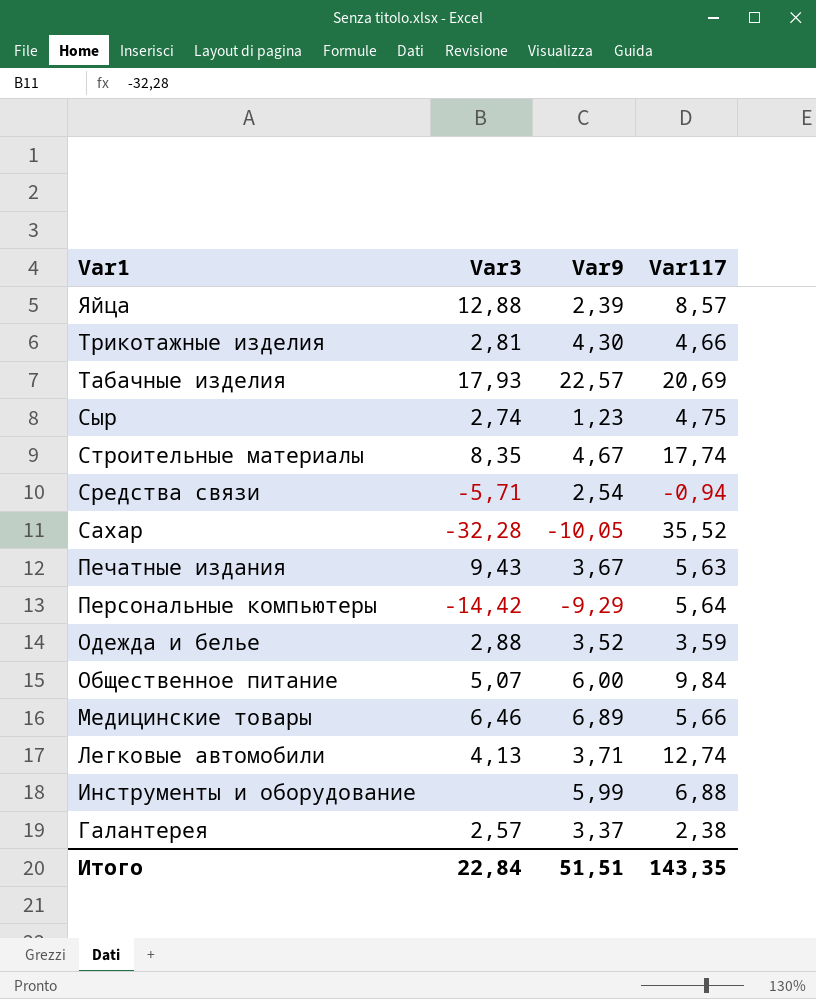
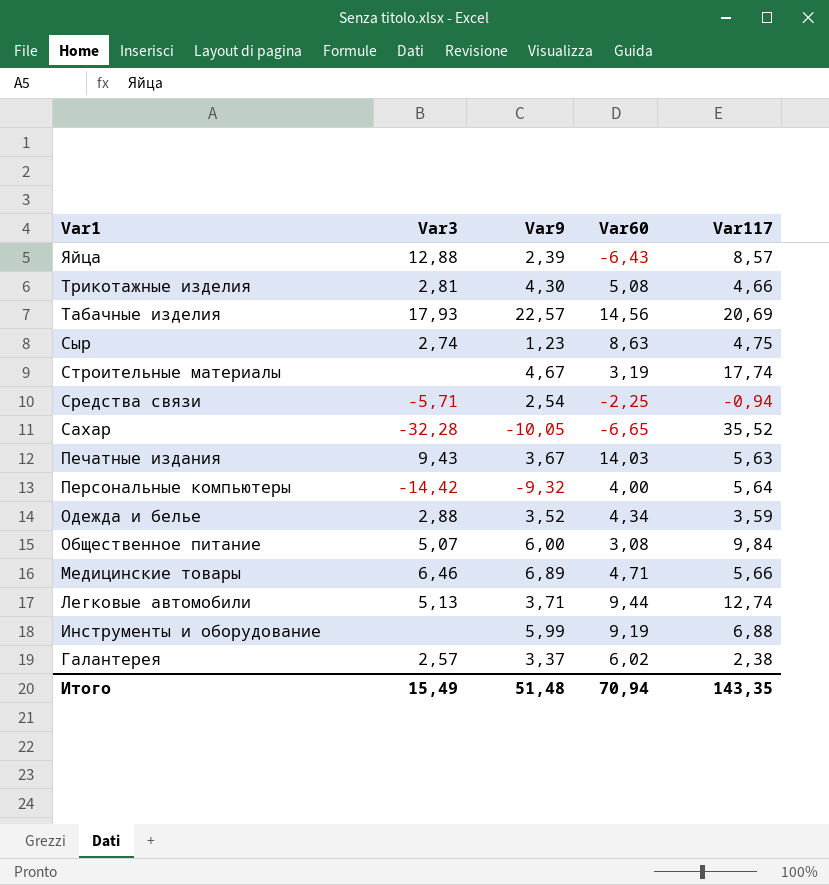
column Var60 | position: none -> 4
Строительные материалы | Var3: 8,35 -> none
Персональные компьютеры | Var9: -9,29 -> -9,32
Легковые автомобили | Var3: 4,13 -> 5,13
Итого | Var3: 22,84 -> 15,49
Итого | Var9: 51,51 -> 51,48

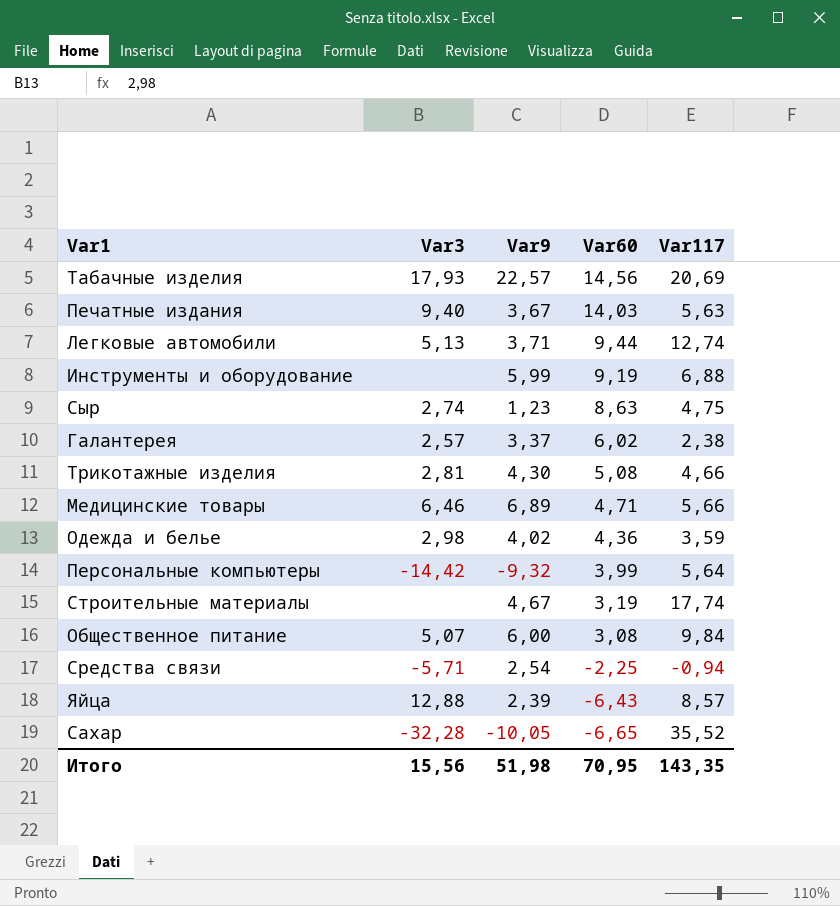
row order: Var1 descending -> Var60 descending
Печатные издания | Var3: 9,43 -> 9,40
Одежда и белье | Var3: 2,88 -> 2,98
Одежда и белье | Var9: 3,52 -> 4,02
Одежда и белье | Var60: 4,34 -> 4,36
Персональные компьютеры | Var60: 4,00 -> 3,99
Итого | Var3: 15,49 -> 15,56
Итого | Var9: 51,48 -> 51,98
Итого | Var60: 70,94 -> 70,95

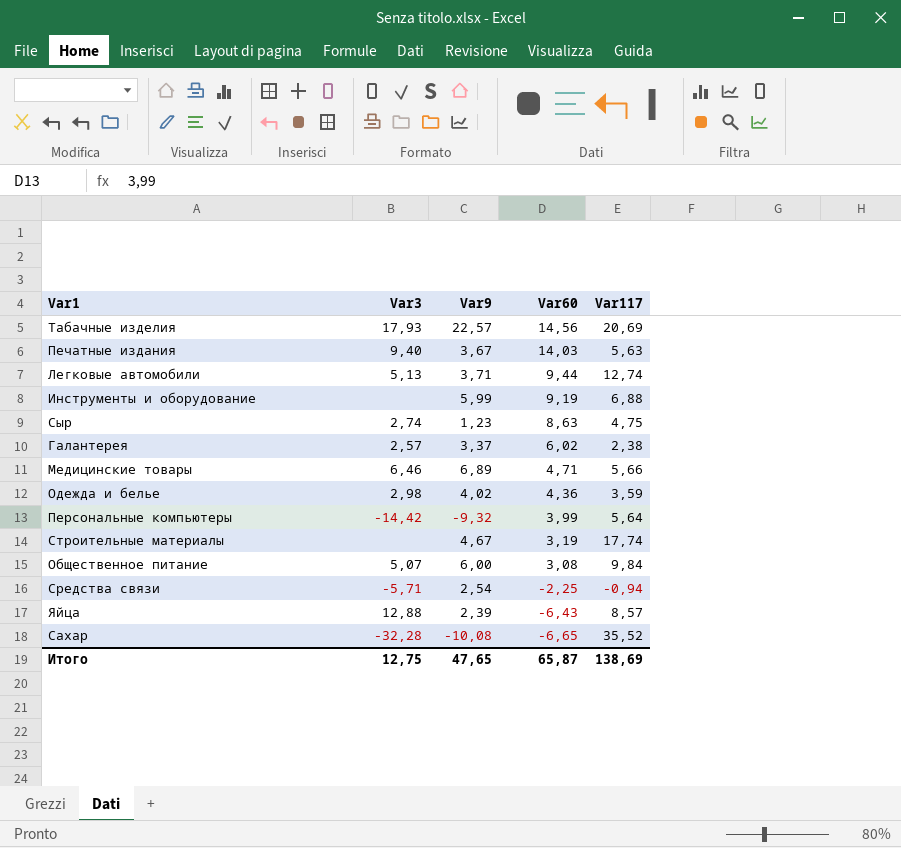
row Трикотажные изделия: 2,81 | 4,30 | 5,08 | 4,66 -> none
Сахар | Var9: -10,05 -> -10,08
Итого | Var3: 15,56 -> 12,75
Итого | Var9: 51,98 -> 47,65
Итого | Var60: 70,95 -> 65,87
Итого | Var117: 143,35 -> 138,69

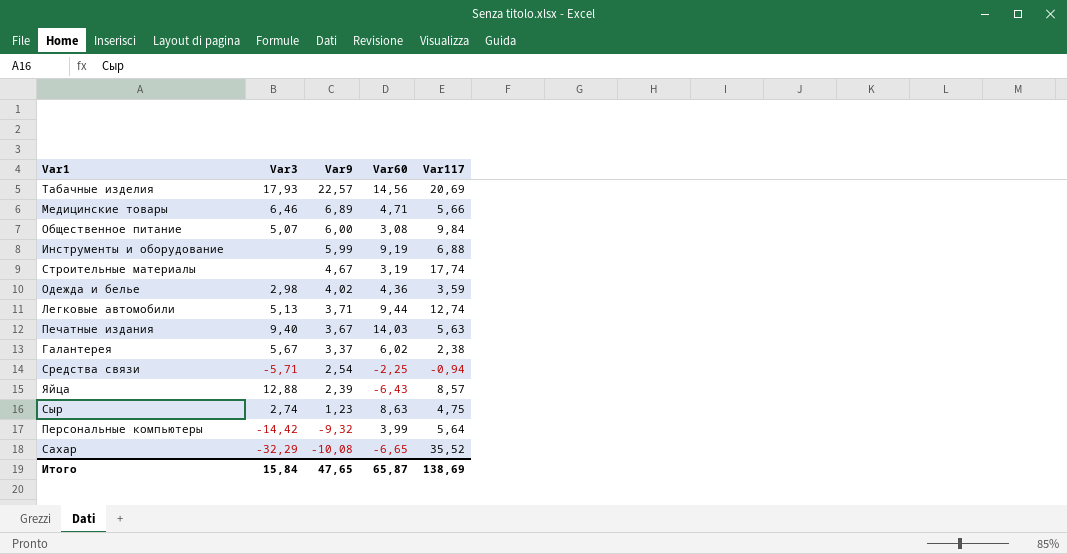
row order: Var60 descending -> Var9 descending
Галантерея | Var3: 2,57 -> 5,67
Сахар | Var3: -32,28 -> -32,29
Итого | Var3: 12,75 -> 15,84

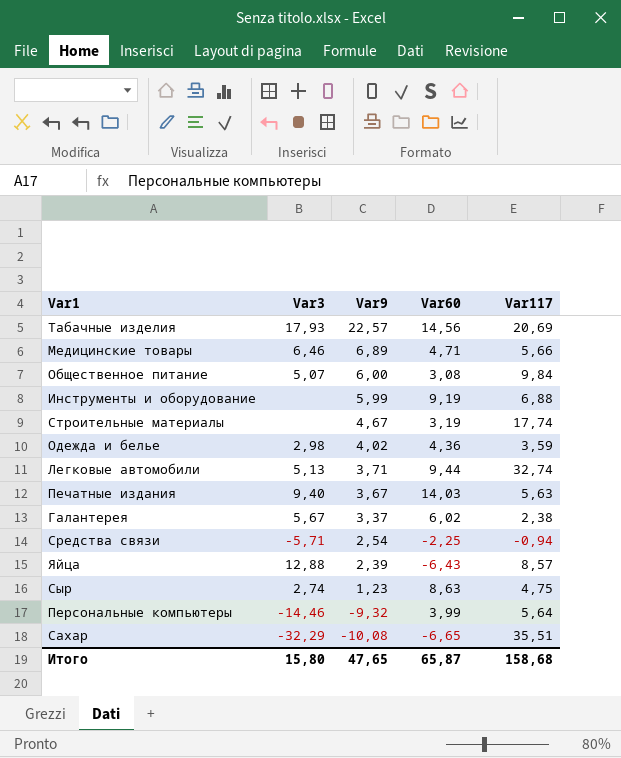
Легковые автомобили | Var117: 12,74 -> 32,74
Персональные компьютеры | Var3: -14,42 -> -14,46
Сахар | Var117: 35,52 -> 35,51
Итого | Var3: 15,84 -> 15,80
Итого | Var117: 138,69 -> 158,68

